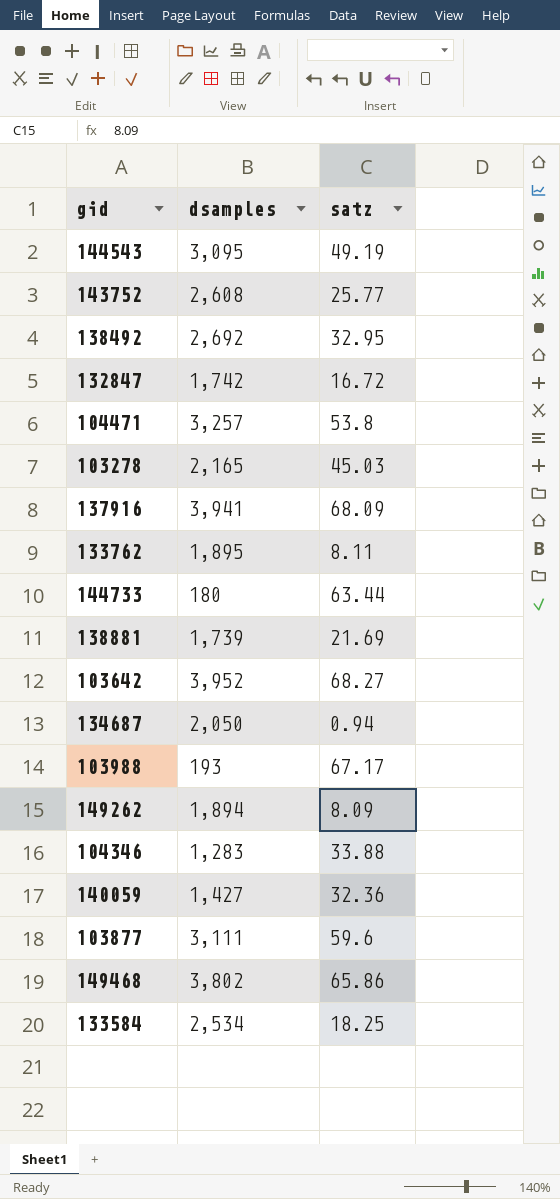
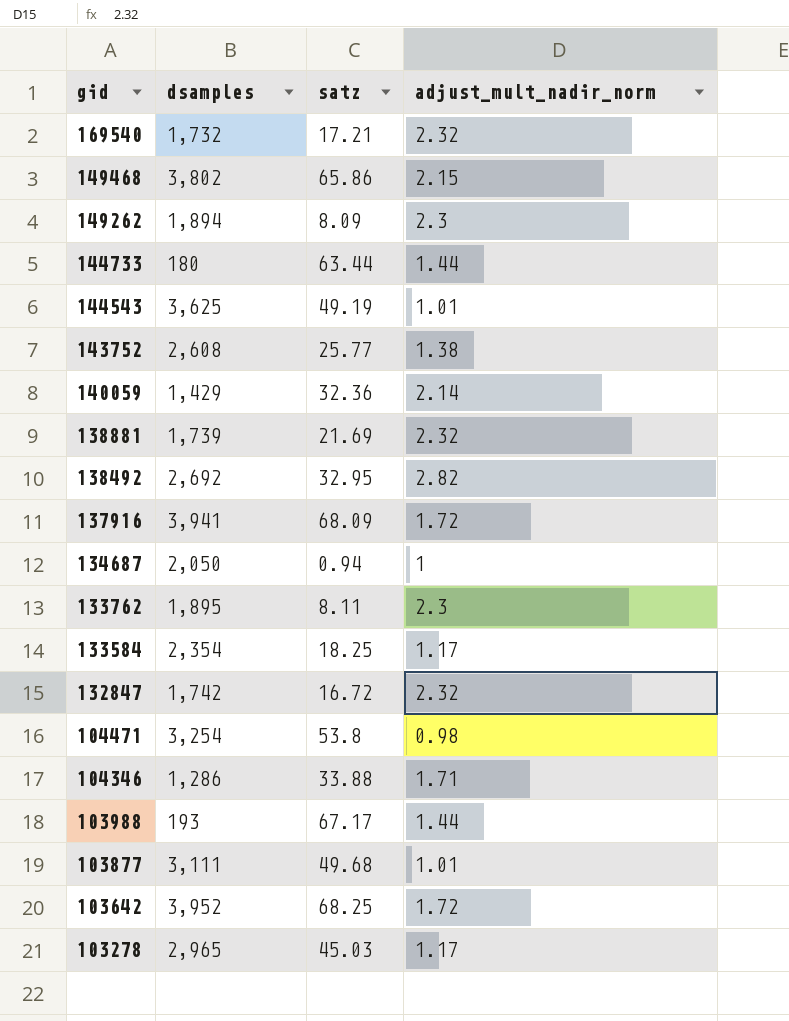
row order: none -> gid descending
column adjust_mult_nadir_norm | position: none -> 4
row 169540: none -> 1,732 | 17.21 | 2.32
144543 | dsamples: 3,095 -> 3,625
140059 | dsamples: 1,427 -> 1,429
133584 | dsamples: 2,534 -> 2,354
104471 | dsamples: 3,257 -> 3,254
104346 | dsamples: 1,283 -> 1,286
103877 | satz: 59.6 -> 49.68
103642 | satz: 68.27 -> 68.25
103278 | dsamples: 2,165 -> 2,965

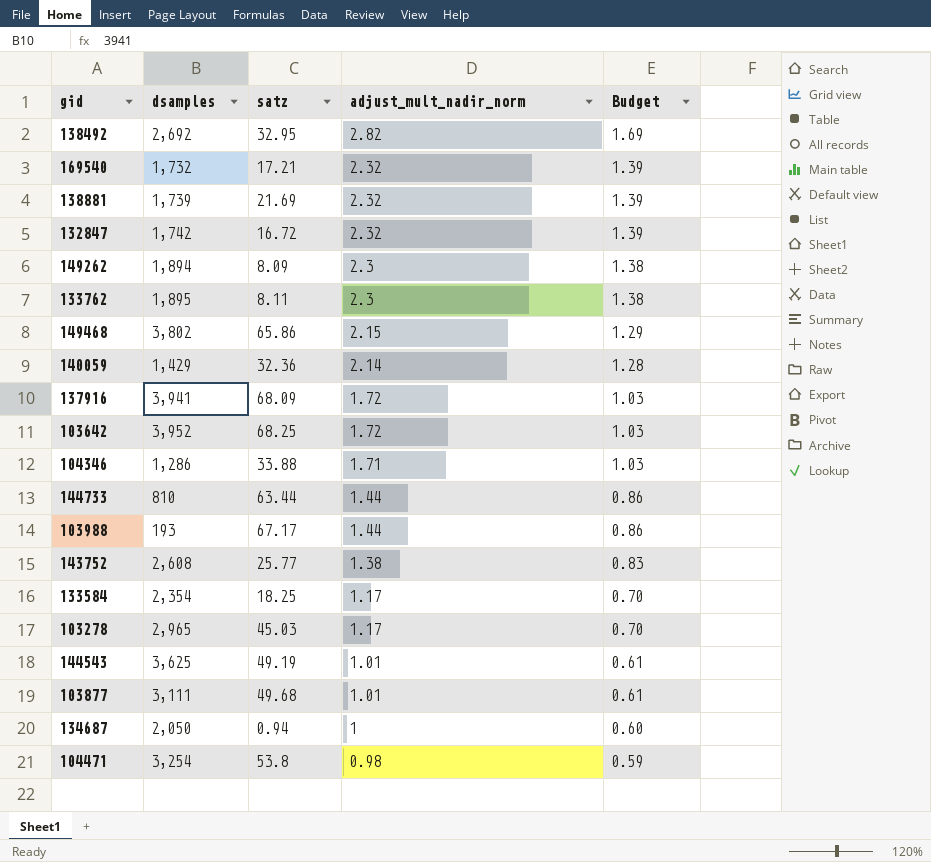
row order: gid descending -> adjust_mult_nadir_norm descending
column Budget | formula: none -> [adjust_mult_nadir_norm] * 0.6
144733 | dsamples: 180 -> 810

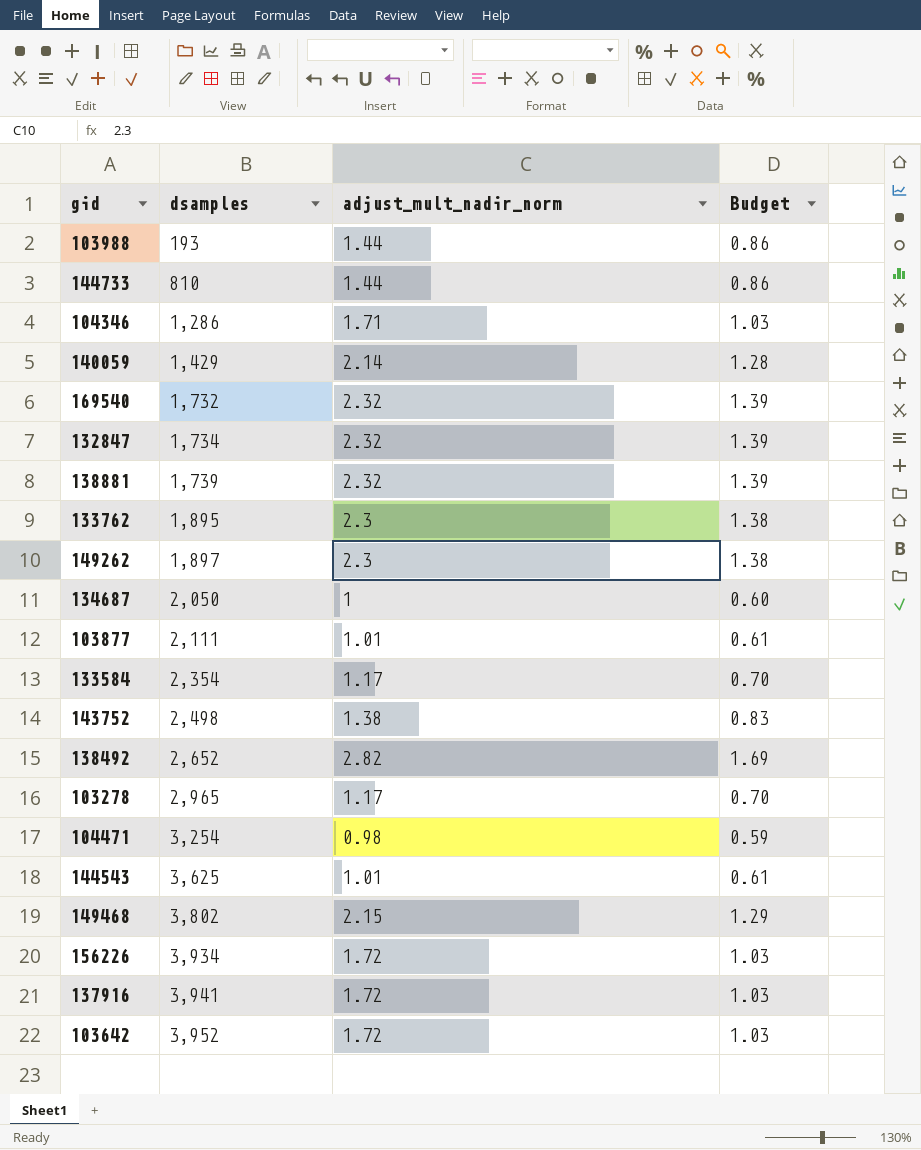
row order: adjust_mult_nadir_norm descending -> dsamples ascending
column satz | position: 3 -> none
132847 | dsamples: 1,742 -> 1,734
149262 | dsamples: 1,894 -> 1,897
103877 | dsamples: 3,111 -> 2,111
143752 | dsamples: 2,608 -> 2,498
138492 | dsamples: 2,692 -> 2,652
row 156226: none -> 3,934 | 1.72 | 1.03

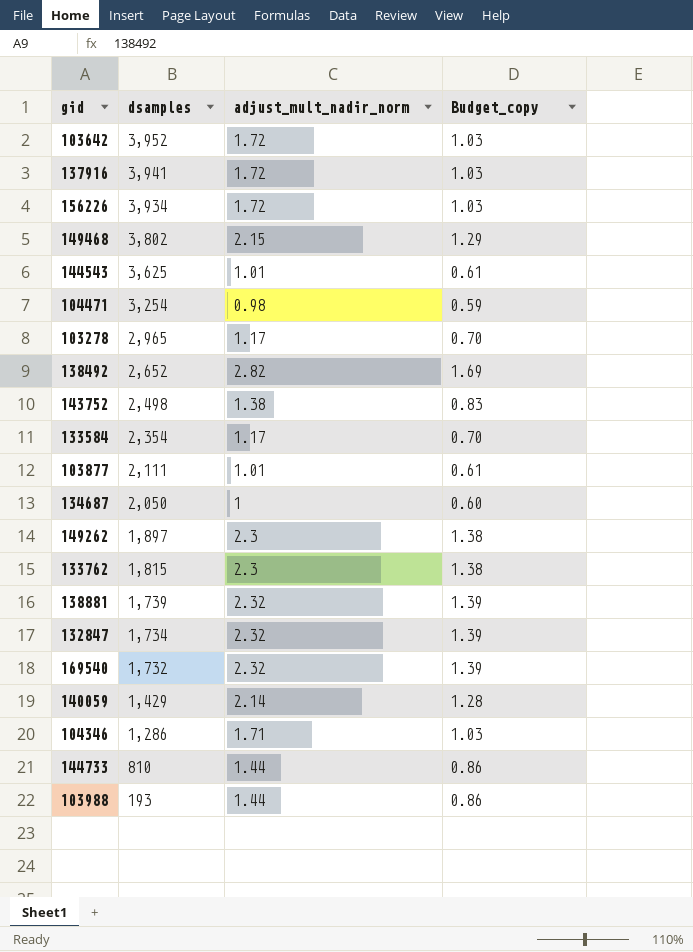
row order: dsamples ascending -> dsamples descending
column name: Budget -> Budget_copy
133762 | dsamples: 1,895 -> 1,815

